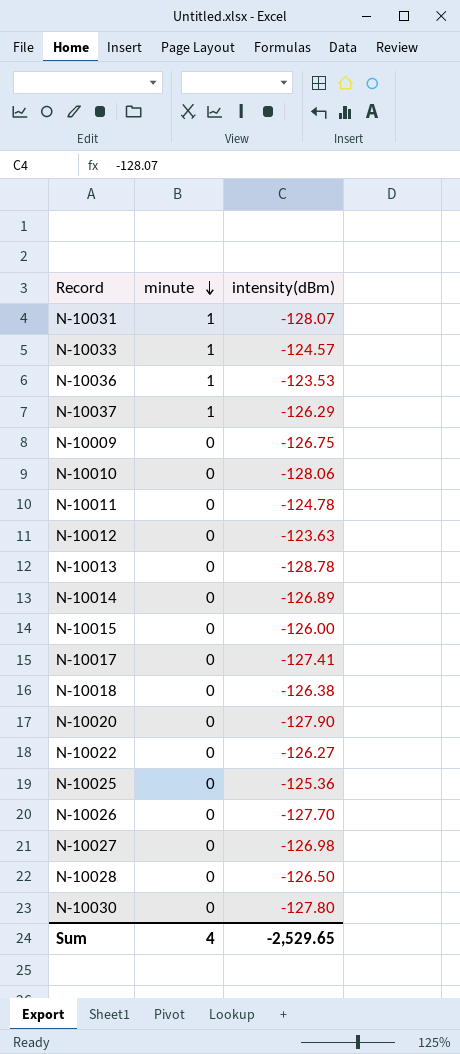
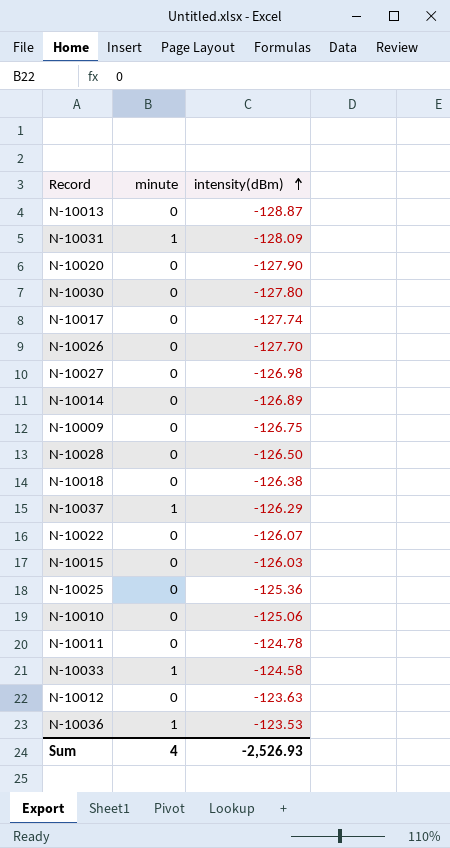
row order: minute descending -> intensity(dBm) ascending
N-10013 | intensity(dBm): -128.78 -> -128.87
N-10031 | intensity(dBm): -128.07 -> -128.09
N-10017 | intensity(dBm): -127.41 -> -127.74
N-10022 | intensity(dBm): -126.27 -> -126.07
N-10015 | intensity(dBm): -126.00 -> -126.03
N-10010 | intensity(dBm): -128.06 -> -125.06
N-10033 | intensity(dBm): -124.57 -> -124.58
Sum | intensity(dBm): -2,529.65 -> -2,526.93

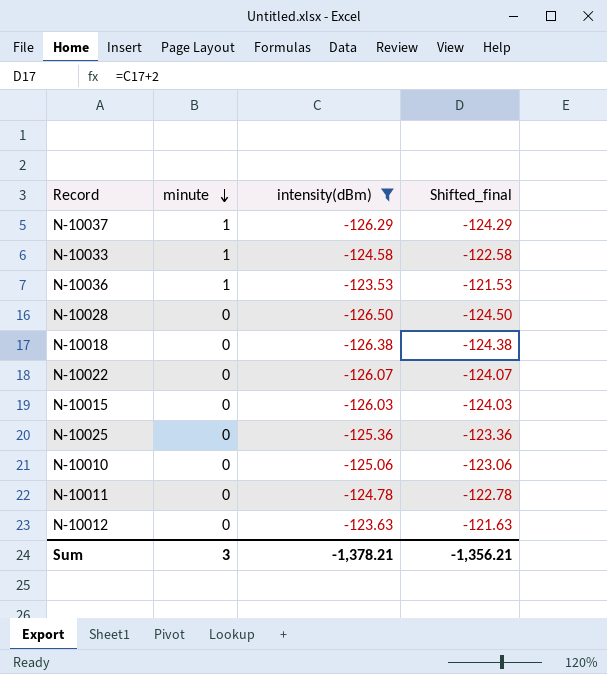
filter: none -> intensity(dBm) >= -126.50
row order: intensity(dBm) ascending -> minute descending
column Shifted_final | formula: none -> [intensity(dBm)] + 2
Sum | minute: 4 -> 3
Sum | intensity(dBm): -2,526.93 -> -1,378.21

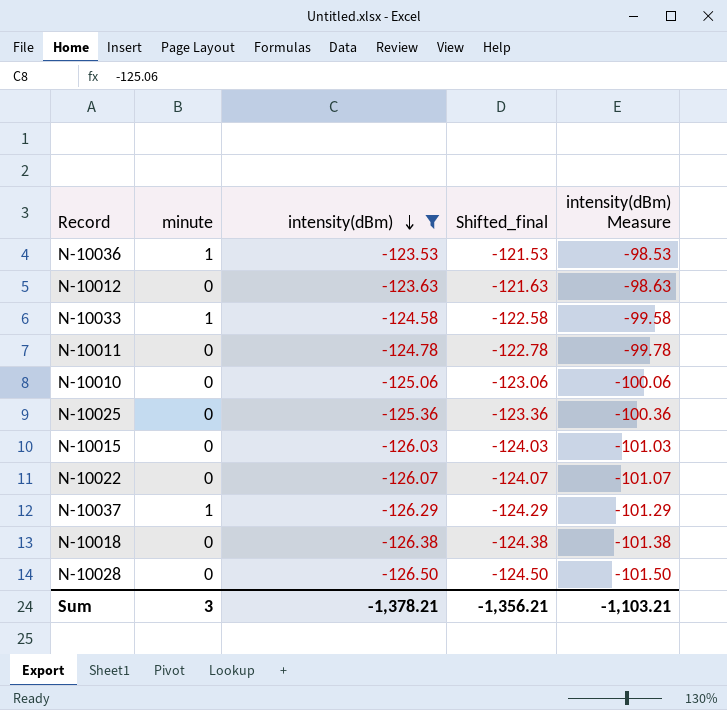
row order: minute descending -> intensity(dBm) descending
column intensity(dBm) Measure | formula: none -> [intensity(dBm)] + 25

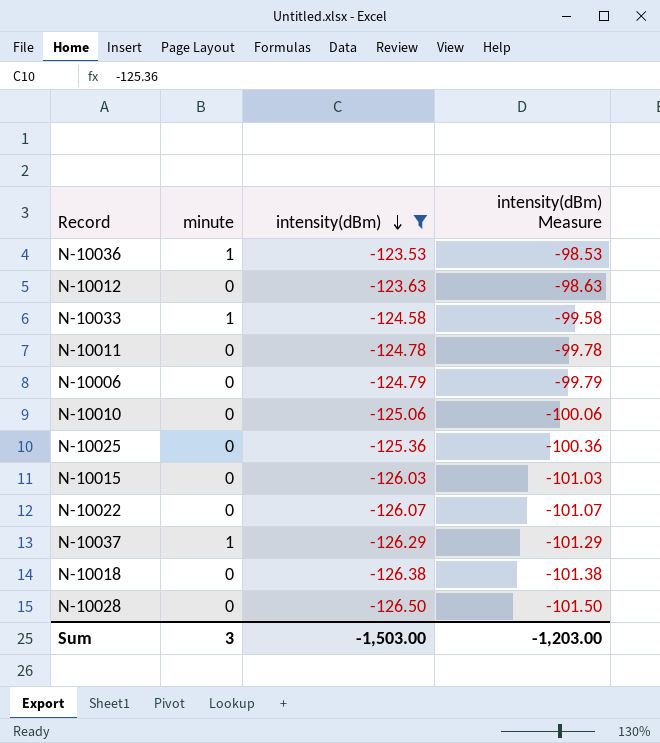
column Shifted_final | formula: [intensity(dBm)] + 2 -> none
row N-10006: none -> 0 | -124.79 | -99.79
Sum | intensity(dBm): -1,378.21 -> -1,503.00
Sum | intensity(dBm) Measure: -1,103.21 -> -1,203.00

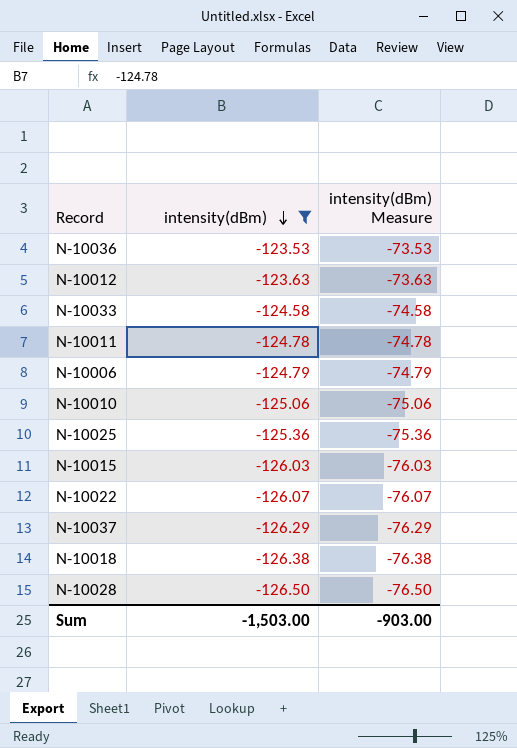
column minute | position: 2 -> none
column intensity(dBm) Measure | formula: [intensity(dBm)] + 25 -> [intensity(dBm)] + 50
Sum | intensity(dBm) Measure: -1,203.00 -> -903.00

